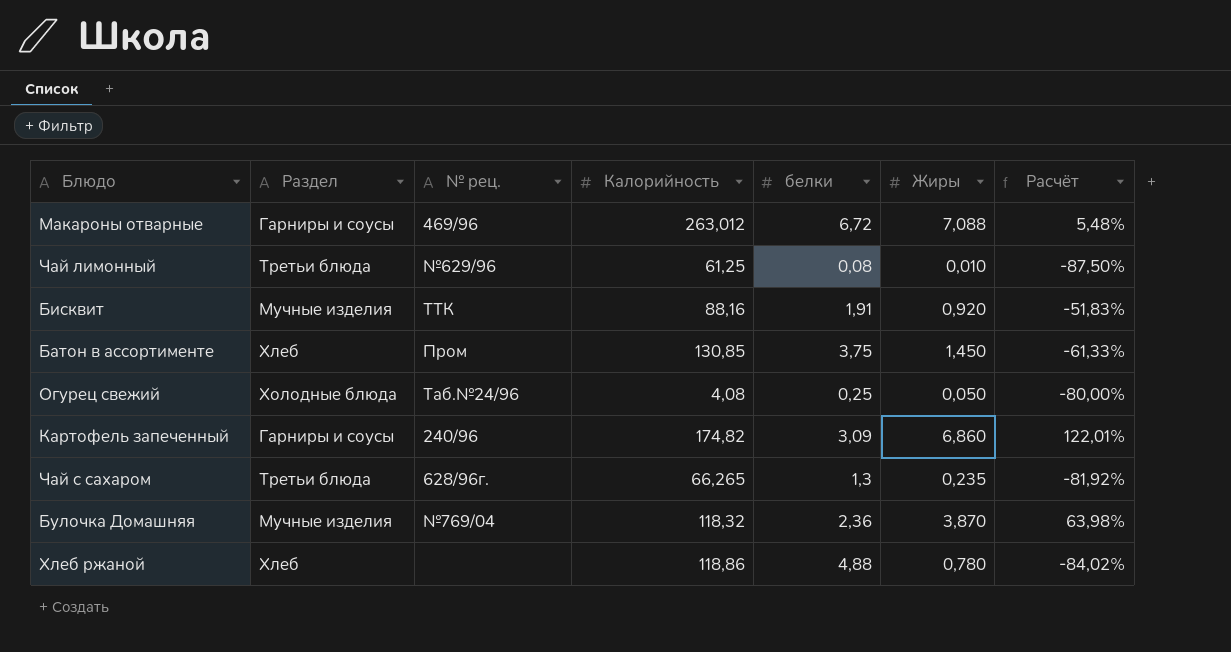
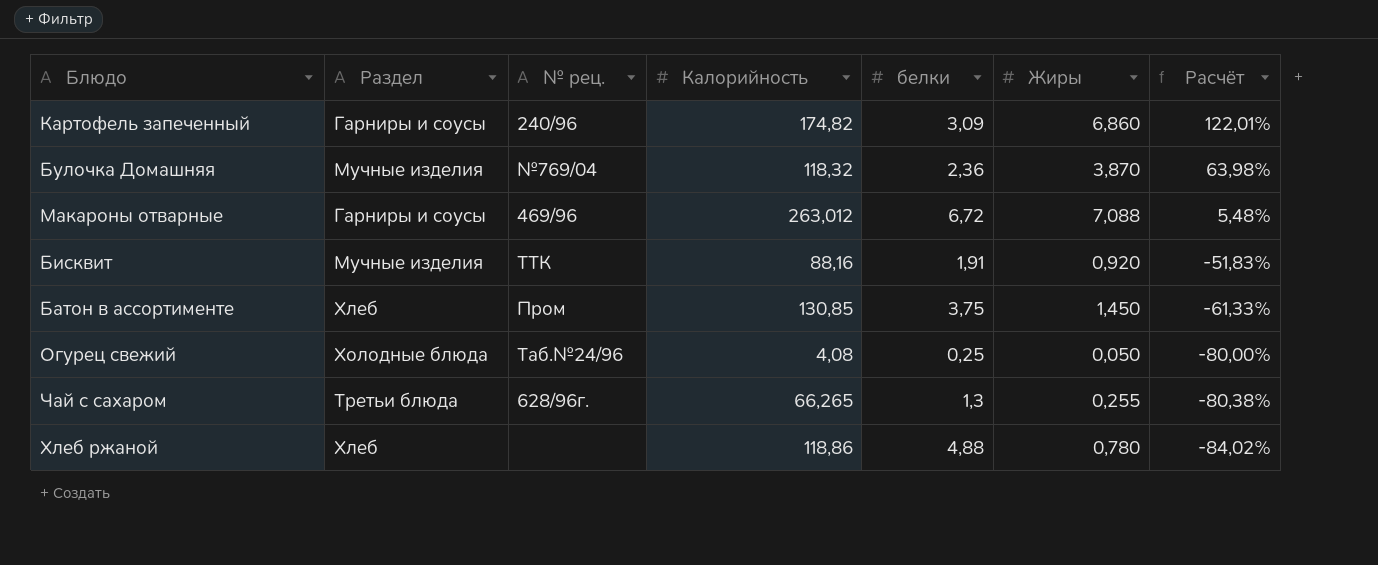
row order: none -> Расчёт descending
row Чай лимонный: Третьи блюда | №629/96 | 61,25 | 0,08 | 0,010 | -87,50% -> none
Чай с сахаром | Жиры: 0,235 -> 0,255
Чай с сахаром | Расчёт: -81,92% -> -80,38%

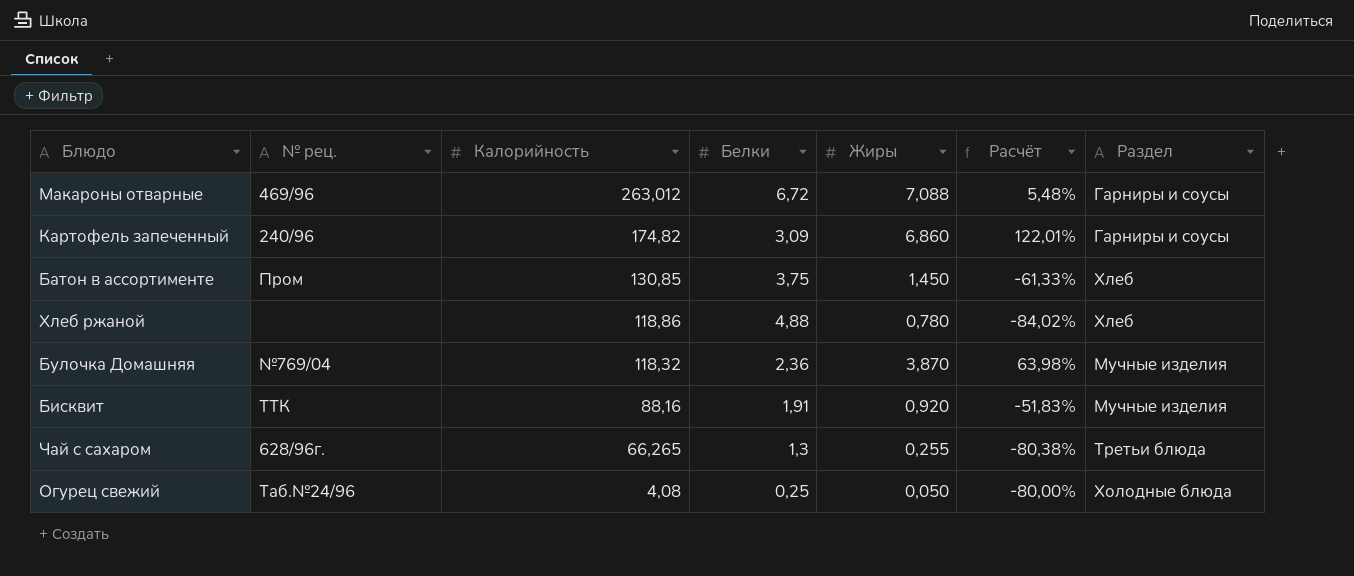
row order: Расчёт descending -> Калорийность descending
column name: белки -> Белки
column Раздел | position: 2 -> 7

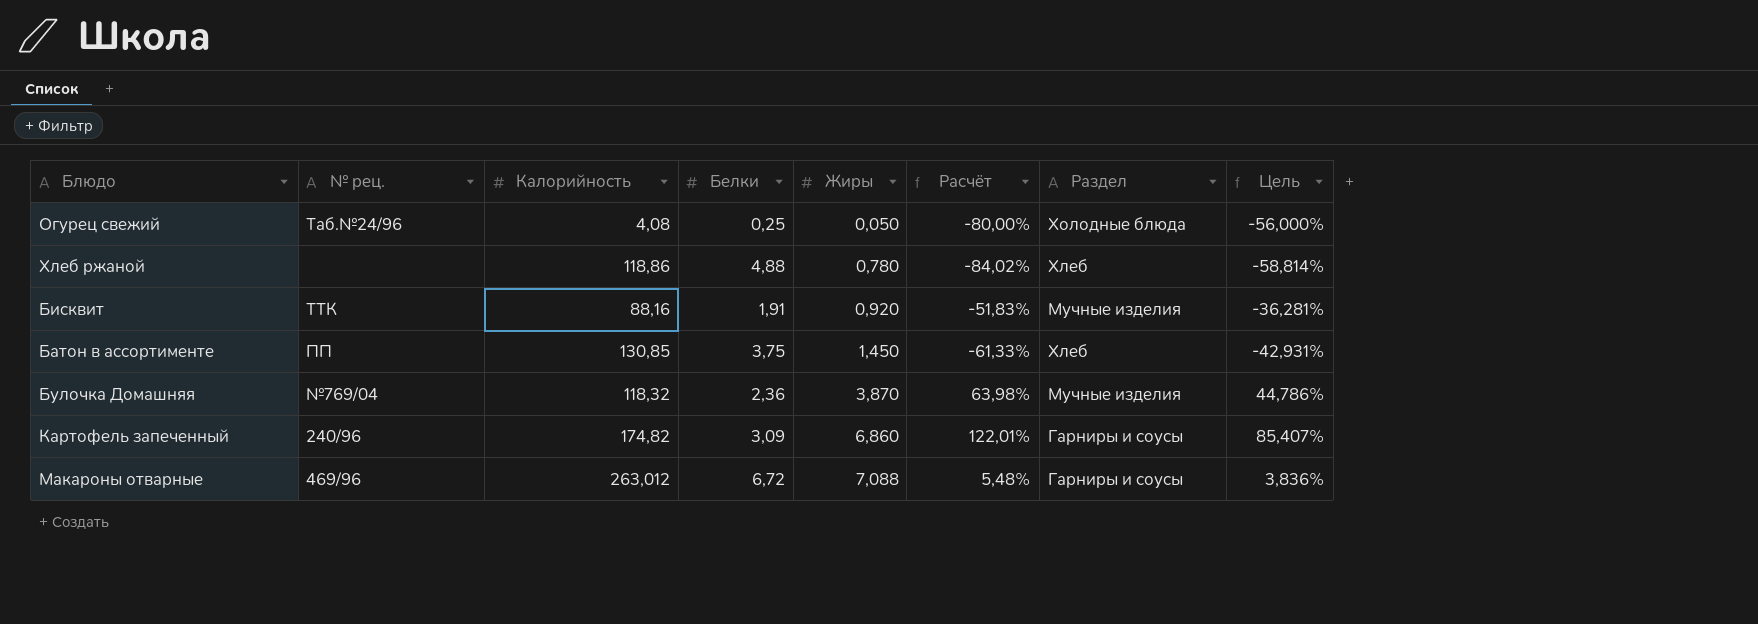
row order: Калорийность descending -> Жиры ascending
column Цель | formula: none -> [Расчёт] * 0,7
row Чай с сахаром: 628/96г. | 66,265 | 1,3 | 0,255 | -80,38% | Третьи блюда -> none
Батон в ассортименте | № рец.: Пром -> ПП

